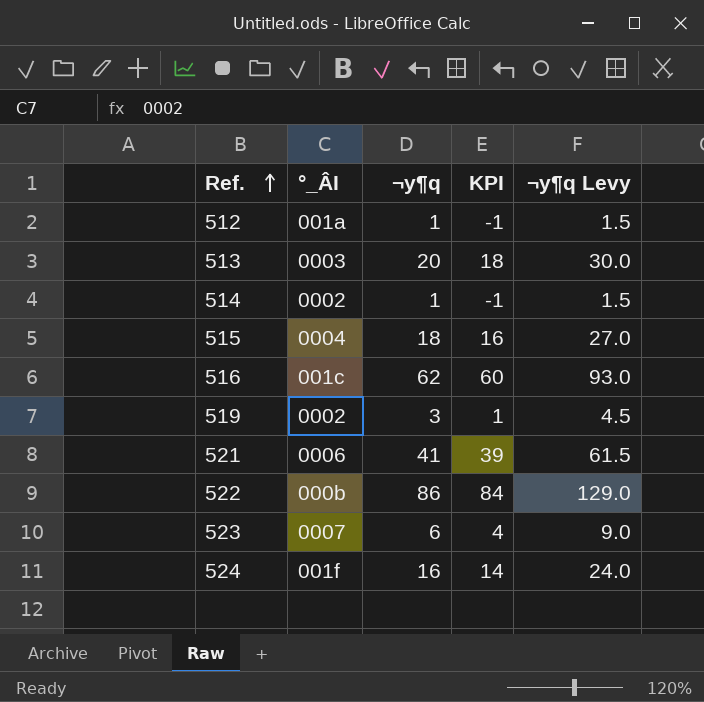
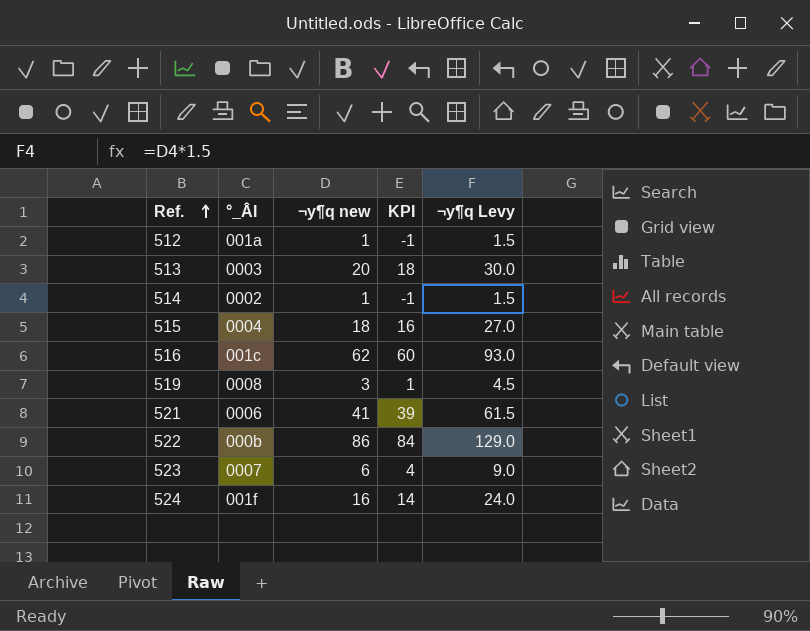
column name: ¬y¶q -> ¬y¶q new
519 | °_ÂI: 0002 -> 0008

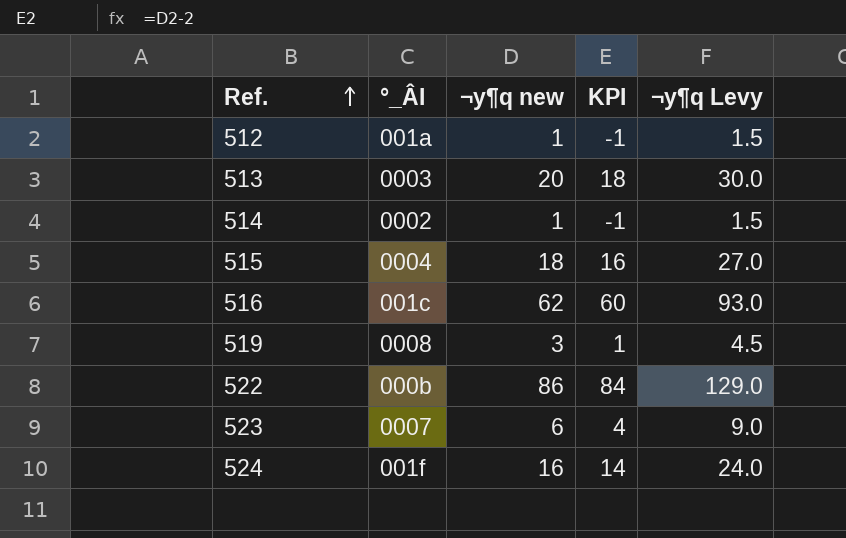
row 521: 0006 | 41 | 39 | 61.5 -> none

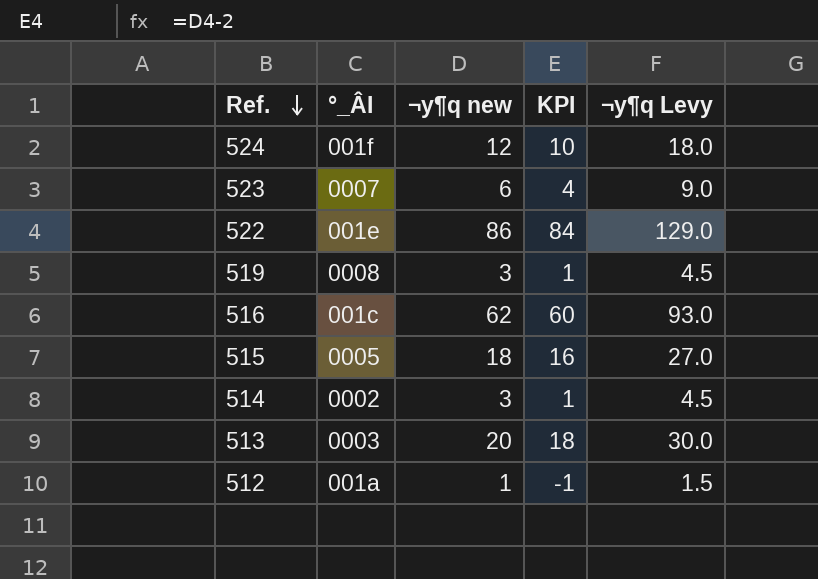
row order: Ref. ascending -> Ref. descending
524 | ¬y¶q new: 16 -> 12
524 | KPI: 14 -> 10
524 | ¬y¶q Levy: 24.0 -> 18.0
522 | °_ÂI: 000b -> 001e
515 | °_ÂI: 0004 -> 0005
514 | ¬y¶q new: 1 -> 3
514 | KPI: -1 -> 1
514 | ¬y¶q Levy: 1.5 -> 4.5

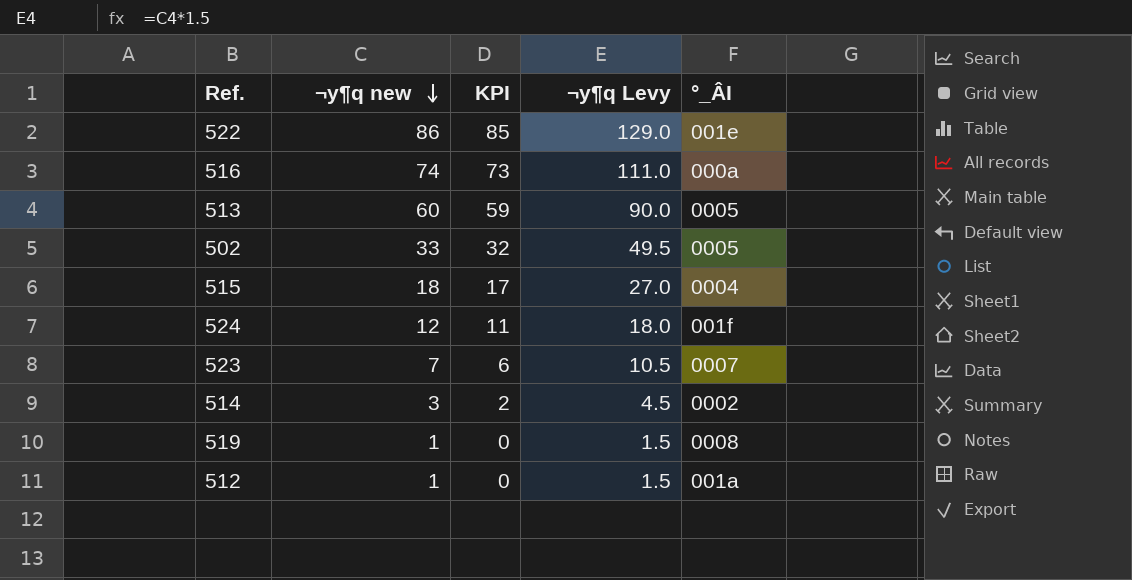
row order: Ref. descending -> ¬y¶q new descending
column KPI | formula: [¬y¶q new] - 2 -> [¬y¶q new] - 1
column °_ÂI | position: 2 -> 5
516 | ¬y¶q new: 62 -> 74
516 | ¬y¶q Levy: 93.0 -> 111.0
516 | °_ÂI: 001c -> 000a
513 | ¬y¶q new: 20 -> 60
513 | ¬y¶q Levy: 30.0 -> 90.0
513 | °_ÂI: 0003 -> 0005
row 502: none -> 33 | 32 | 49.5 | 0005
515 | °_ÂI: 0005 -> 0004
523 | ¬y¶q new: 6 -> 7
523 | ¬y¶q Levy: 9.0 -> 10.5
519 | ¬y¶q new: 3 -> 1
519 | ¬y¶q Levy: 4.5 -> 1.5

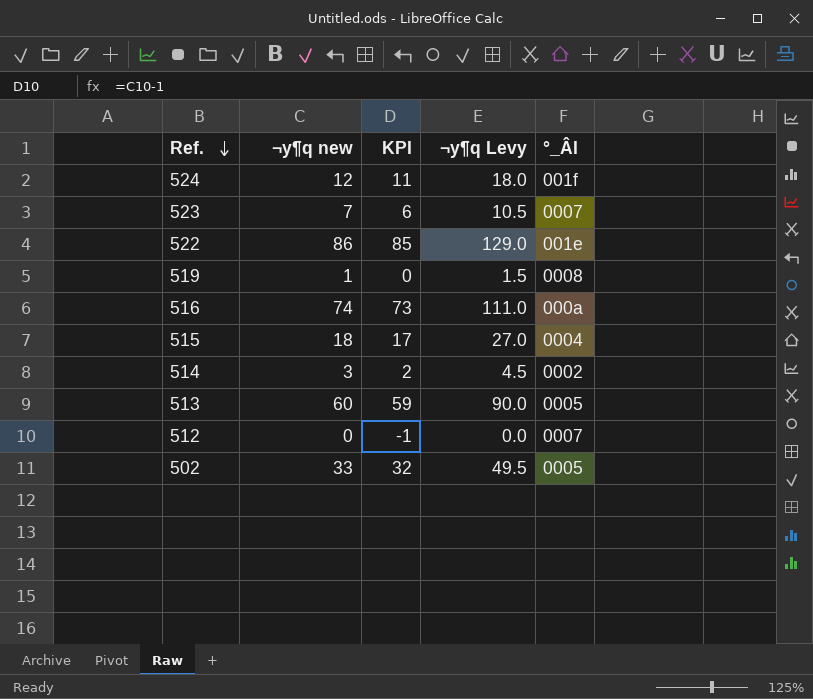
row order: ¬y¶q new descending -> Ref. descending
512 | ¬y¶q new: 1 -> 0
512 | KPI: 0 -> -1
512 | ¬y¶q Levy: 1.5 -> 0.0
512 | °_ÂI: 001a -> 0007

